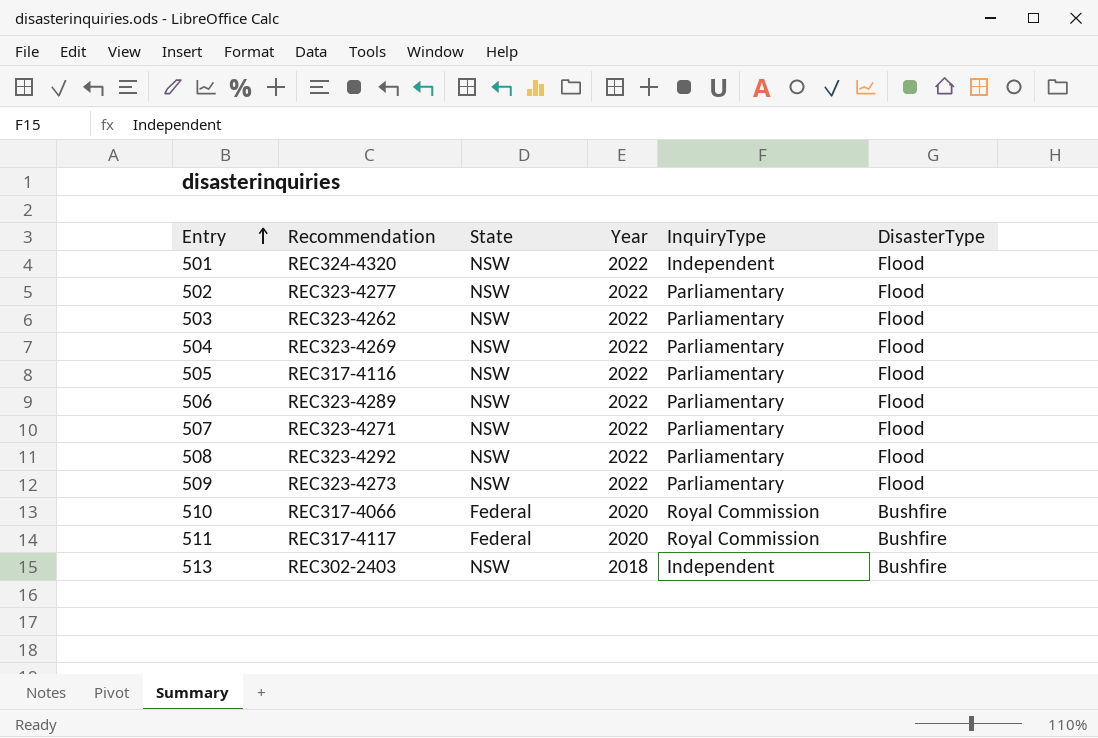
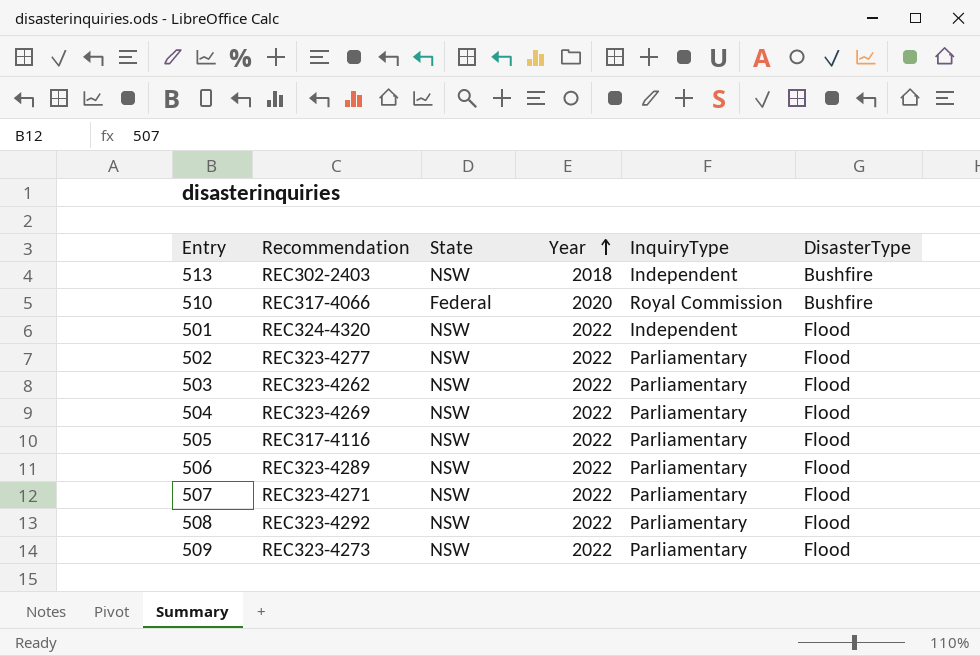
row order: Entry ascending -> Year ascending
row 511: REC317-4117 | Federal | 2020 | Royal Commission | Bushfire -> none

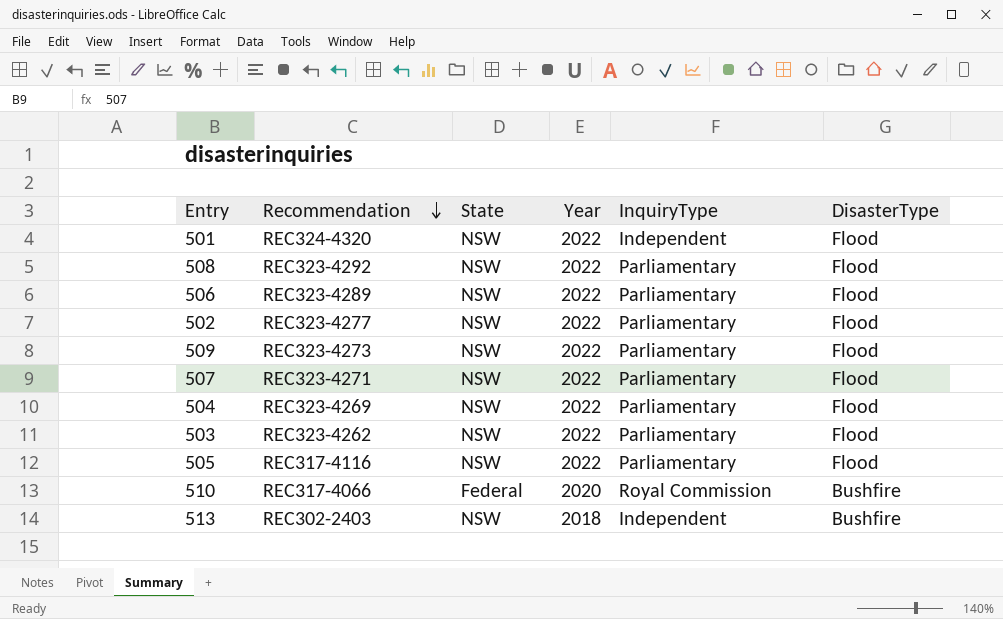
row order: Year ascending -> Recommendation descending

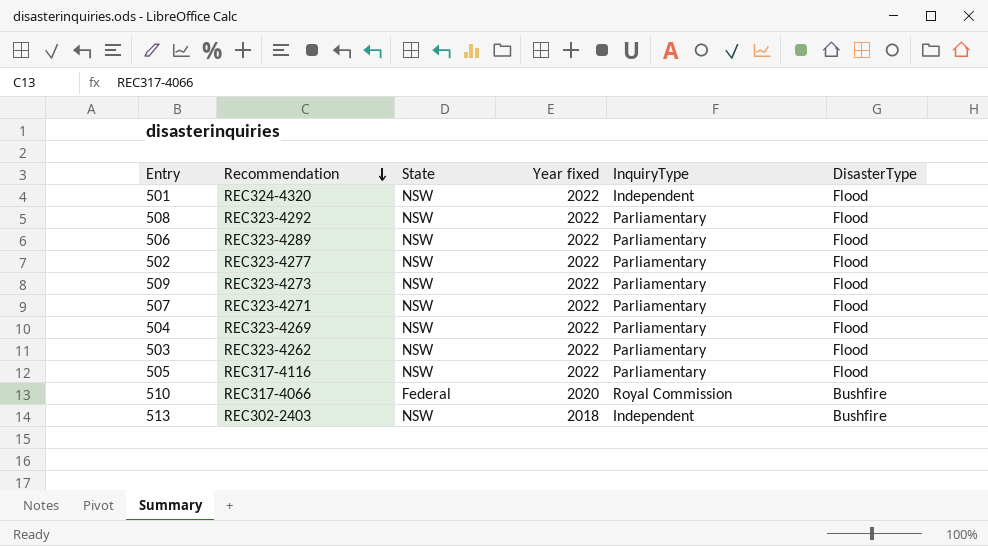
column name: Year -> Year fixed

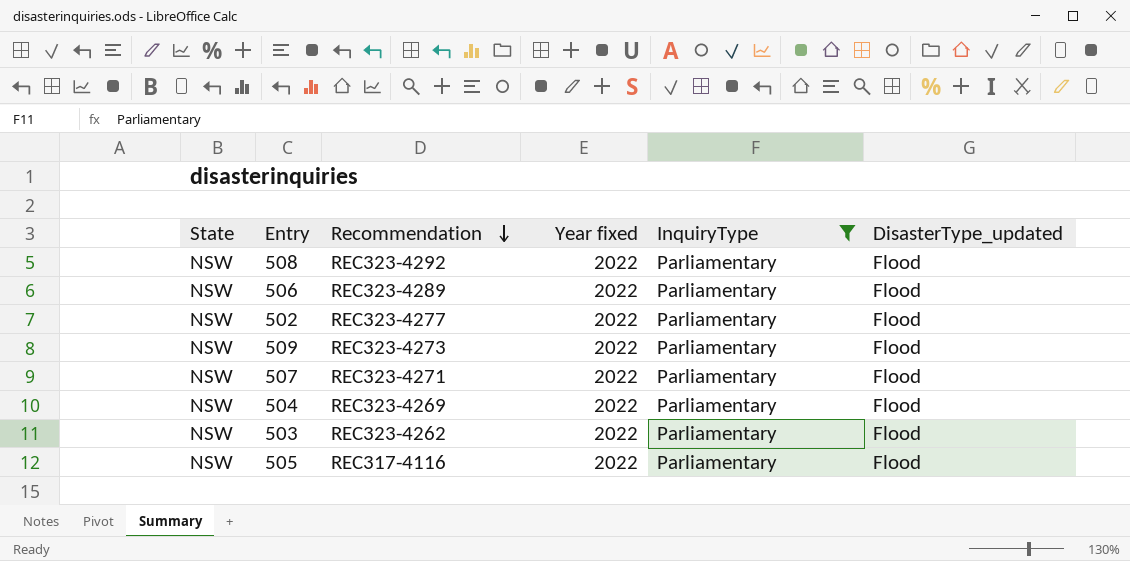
filter: none -> InquiryType = Parliamentary
column State | position: 3 -> 1
column name: DisasterType -> DisasterType_updated

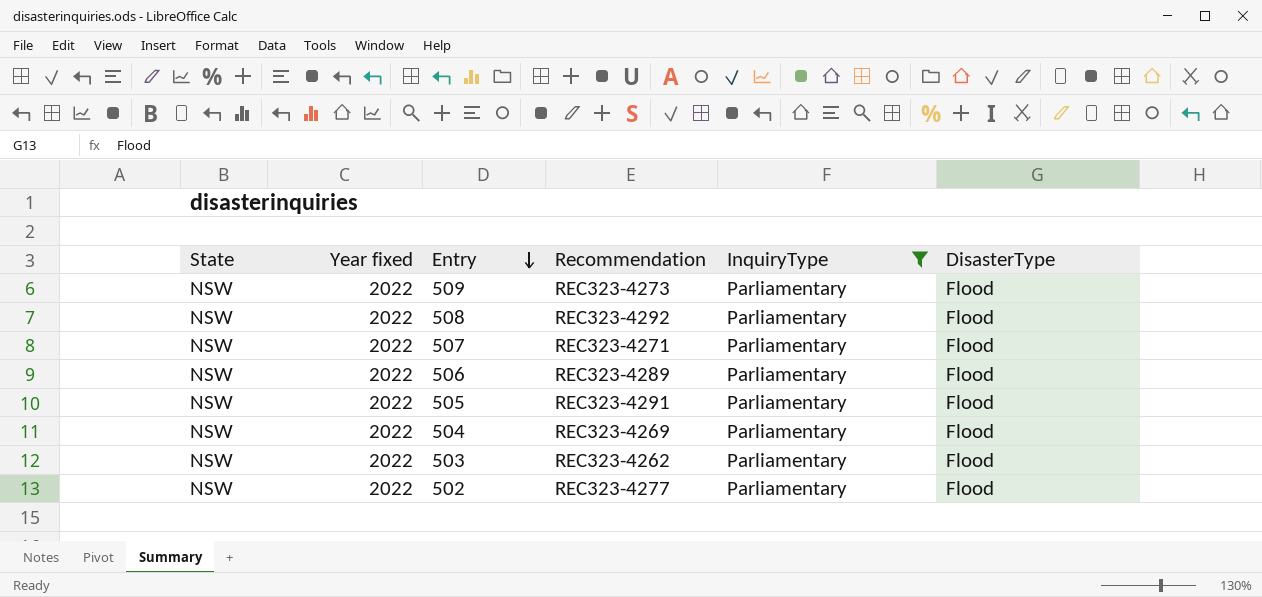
row order: Recommendation descending -> Entry descending
column Year fixed | position: 4 -> 2
column name: DisasterType_updated -> DisasterType
505 | Recommendation: REC317-4116 -> REC323-4291

